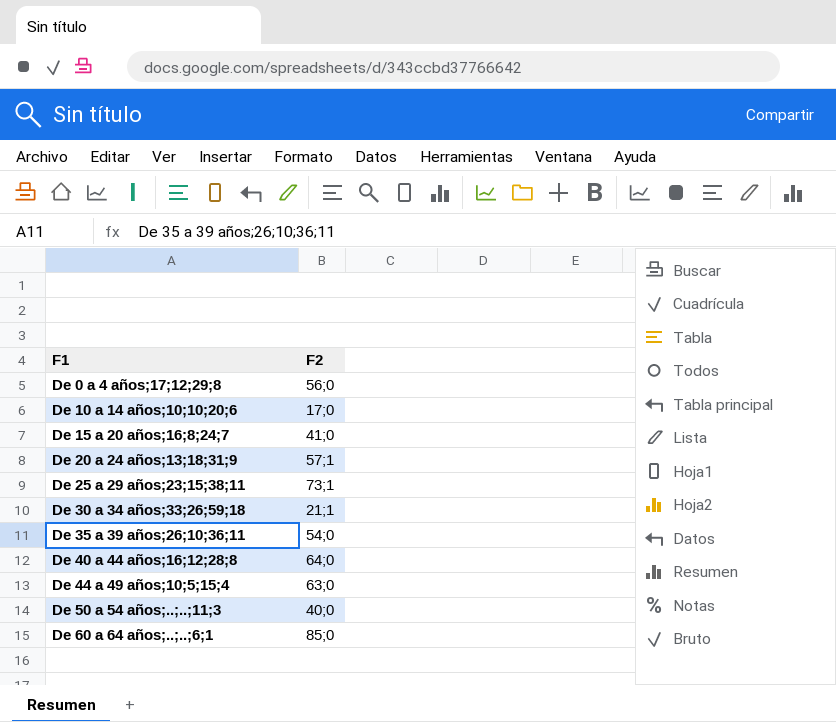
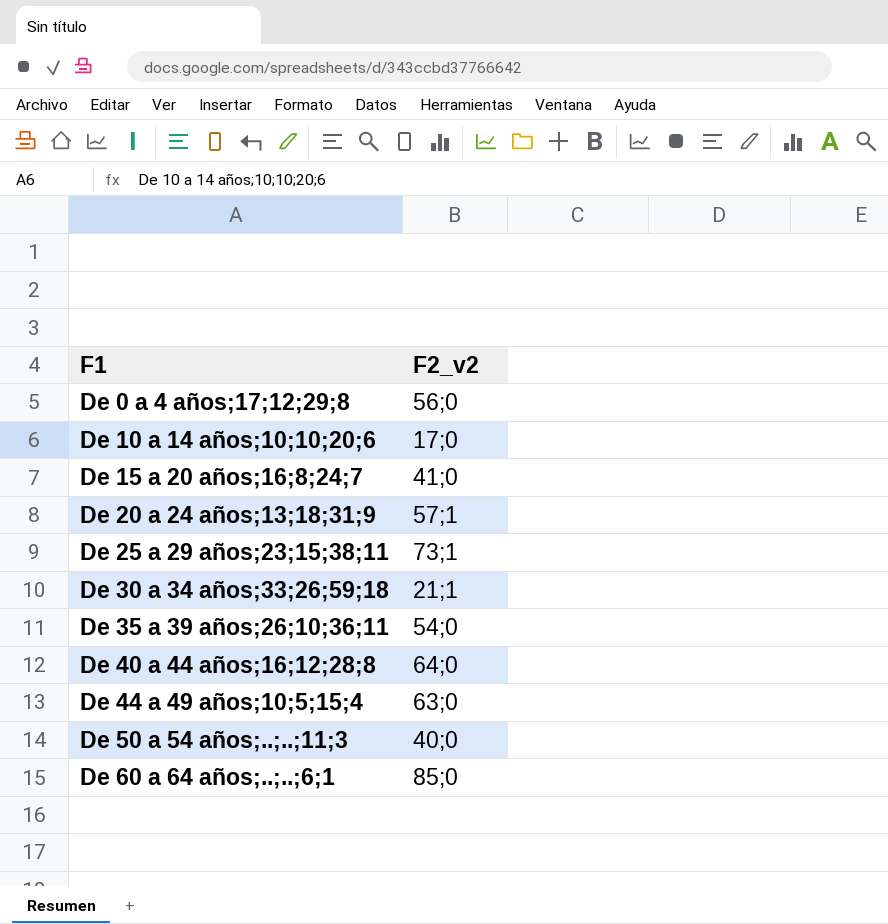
column name: F2 -> F2_v2

